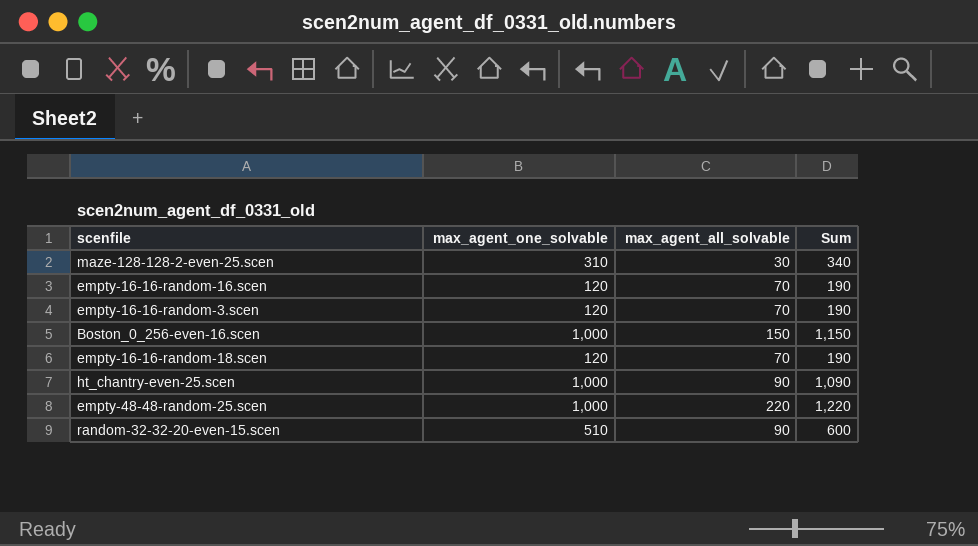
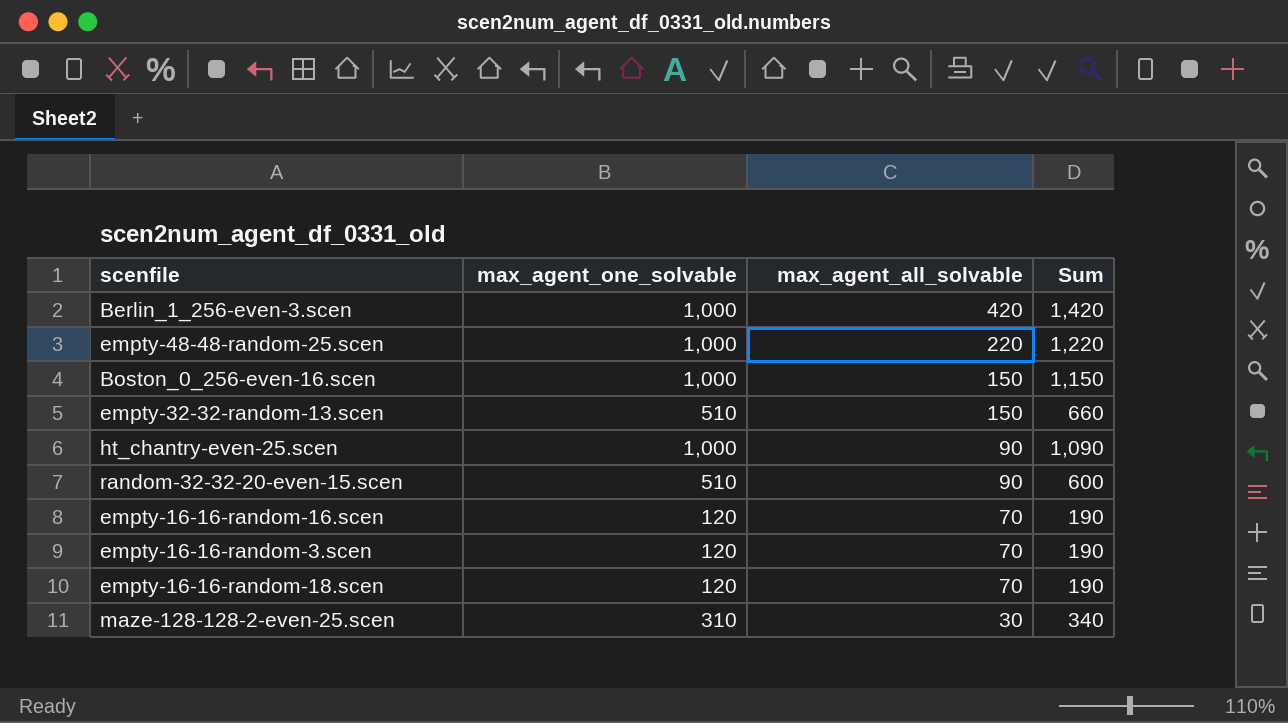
row order: none -> max_agent_all_solvable descending
row Berlin_1_256-even-3.scen: none -> 1,000 | 420 | 1,420
row empty-32-32-random-13.scen: none -> 510 | 150 | 660

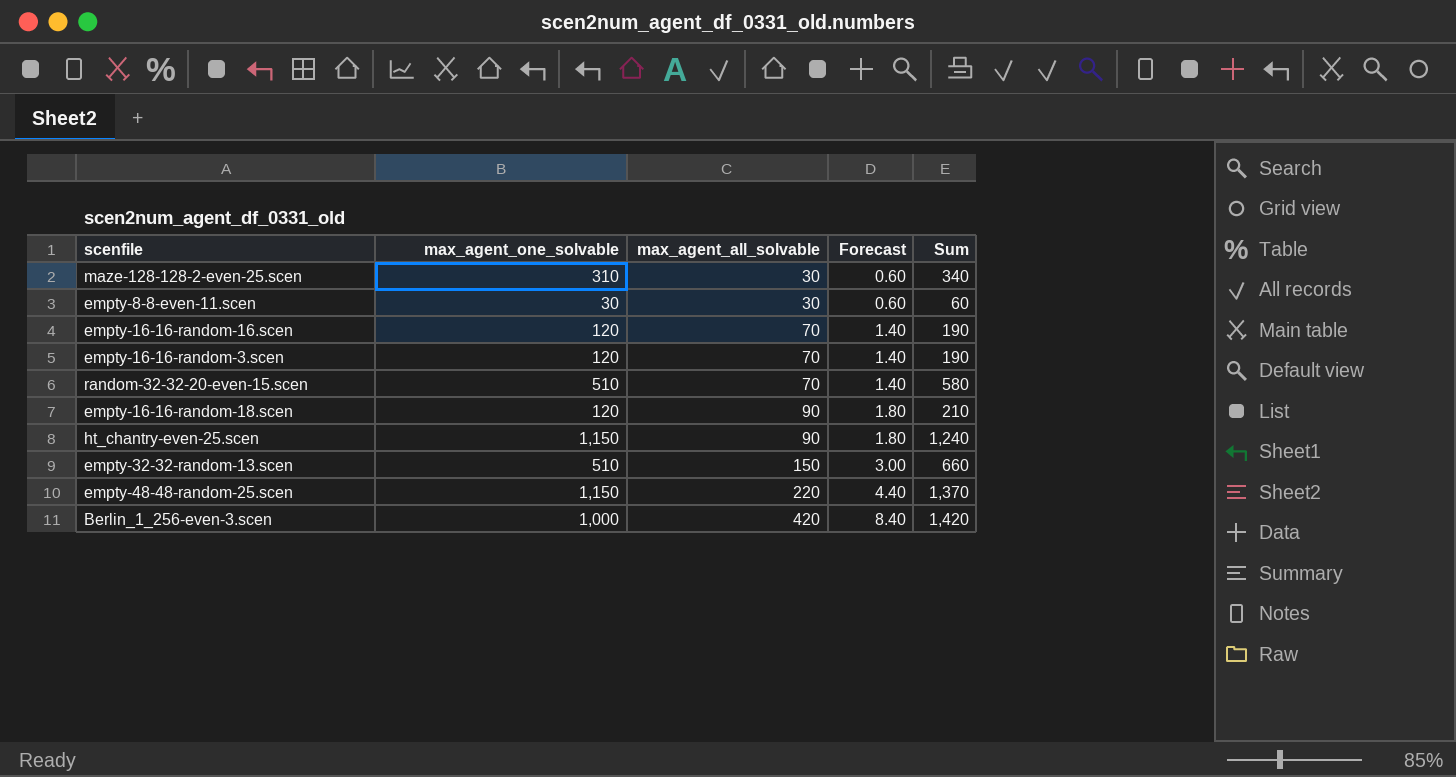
row order: max_agent_all_solvable descending -> max_agent_all_solvable ascending
column Forecast | formula: none -> [max_agent_all_solvable] * 0.02
row Boston_0_256-even-16.scen: 1,000 | 150 | 1,150 -> none
row empty-8-8-even-11.scen: none -> 30 | 30 | 0.60 | 60
random-32-32-20-even-15.scen | max_agent_all_solvable: 90 -> 70
random-32-32-20-even-15.scen | Sum: 600 -> 580
empty-16-16-random-18.scen | max_agent_all_solvable: 70 -> 90
empty-16-16-random-18.scen | Sum: 190 -> 210
ht_chantry-even-25.scen | max_agent_one_solvable: 1,000 -> 1,150
ht_chantry-even-25.scen | Sum: 1,090 -> 1,240
empty-48-48-random-25.scen | max_agent_one_solvable: 1,000 -> 1,150
empty-48-48-random-25.scen | Sum: 1,220 -> 1,370

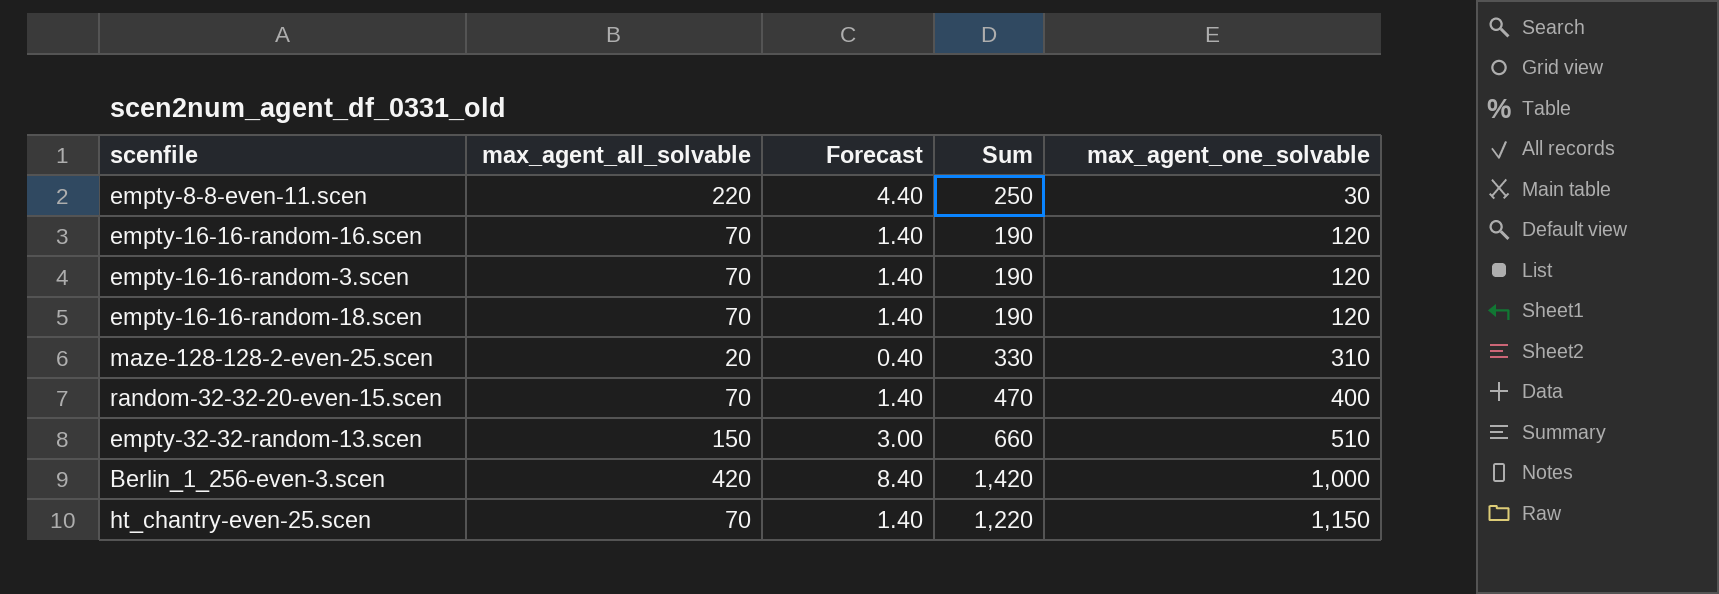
row order: max_agent_all_solvable ascending -> max_agent_one_solvable ascending
column max_agent_one_solvable | position: 2 -> 5
row empty-48-48-random-25.scen: 1,150 | 220 | 4.40 | 1,370 -> none
empty-8-8-even-11.scen | max_agent_all_solvable: 30 -> 220
empty-8-8-even-11.scen | Forecast: 0.60 -> 4.40
empty-8-8-even-11.scen | Sum: 60 -> 250
empty-16-16-random-18.scen | max_agent_all_solvable: 90 -> 70
empty-16-16-random-18.scen | Forecast: 1.80 -> 1.40
empty-16-16-random-18.scen | Sum: 210 -> 190
maze-128-128-2-even-25.scen | max_agent_all_solvable: 30 -> 20
maze-128-128-2-even-25.scen | Forecast: 0.60 -> 0.40
maze-128-128-2-even-25.scen | Sum: 340 -> 330
random-32-32-20-even-15.scen | Sum: 580 -> 470
random-32-32-20-even-15.scen | max_agent_one_solvable: 510 -> 400
ht_chantry-even-25.scen | max_agent_all_solvable: 90 -> 70
ht_chantry-even-25.scen | Forecast: 1.80 -> 1.40
ht_chantry-even-25.scen | Sum: 1,240 -> 1,220

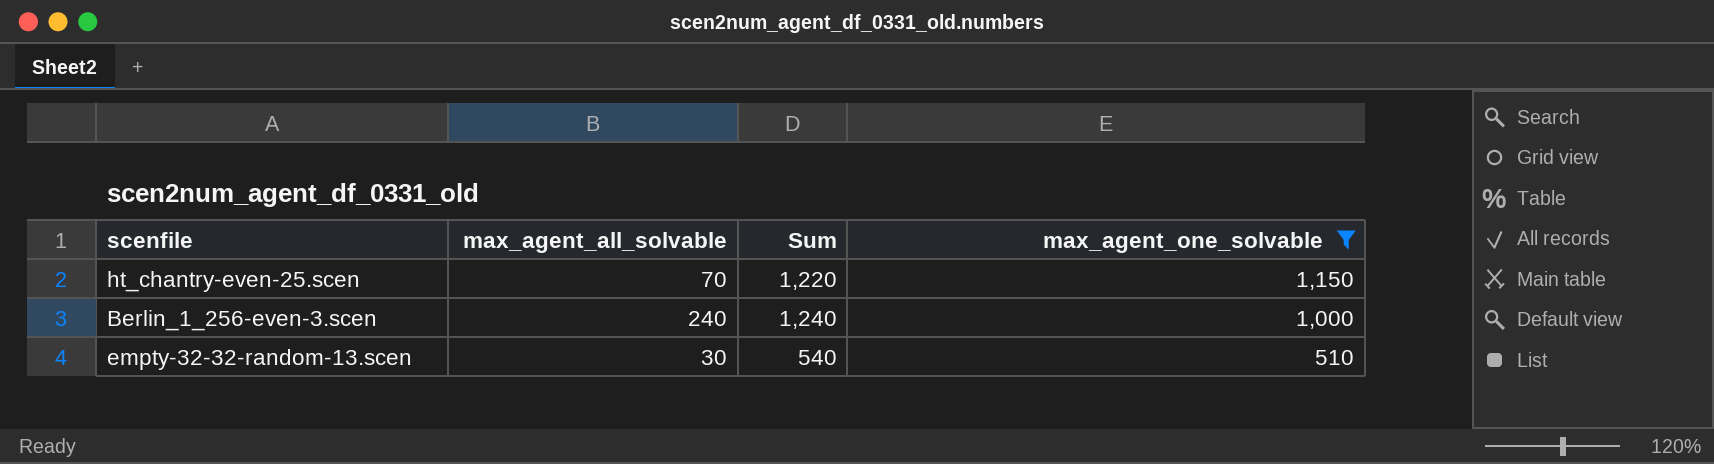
filter: none -> max_agent_one_solvable >= 510
row order: max_agent_one_solvable ascending -> max_agent_one_solvable descending
column Forecast | formula: [max_agent_all_solvable] * 0.02 -> none
Berlin_1_256-even-3.scen | max_agent_all_solvable: 420 -> 240
Berlin_1_256-even-3.scen | Sum: 1,420 -> 1,240
empty-32-32-random-13.scen | max_agent_all_solvable: 150 -> 30
empty-32-32-random-13.scen | Sum: 660 -> 540

